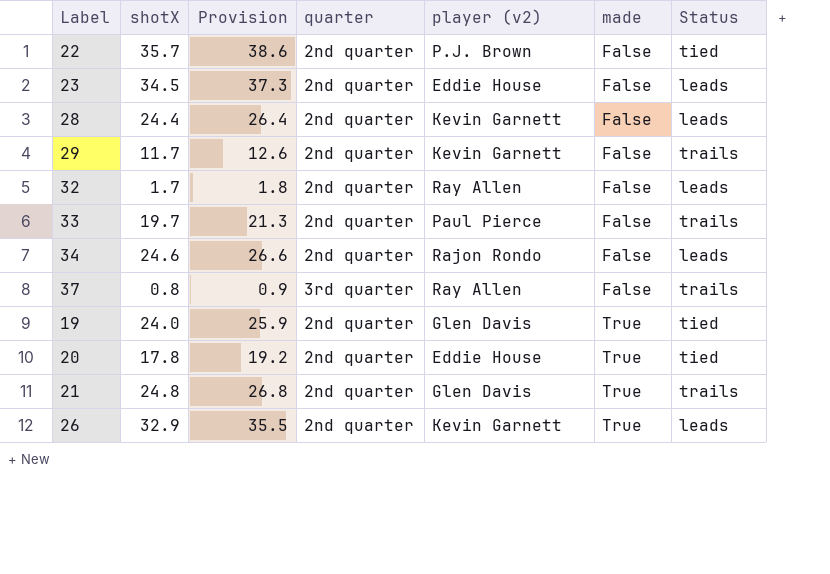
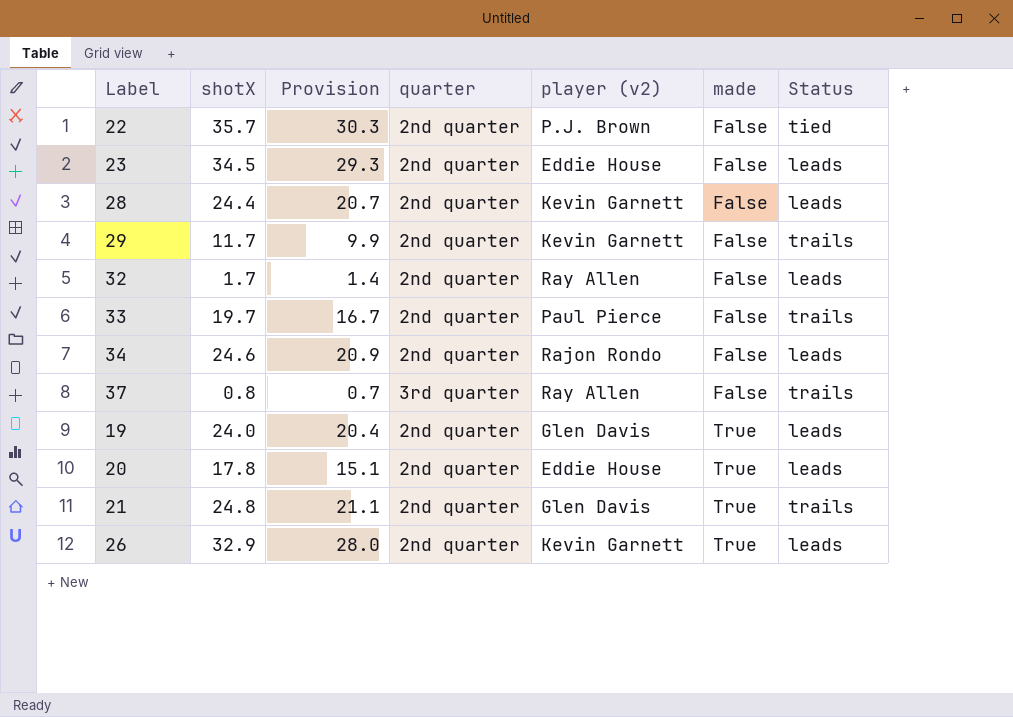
column Provision | formula: [shotX] * 1.08 -> [shotX] * 0.85
19 | Status: tied -> leads
20 | Status: tied -> leads

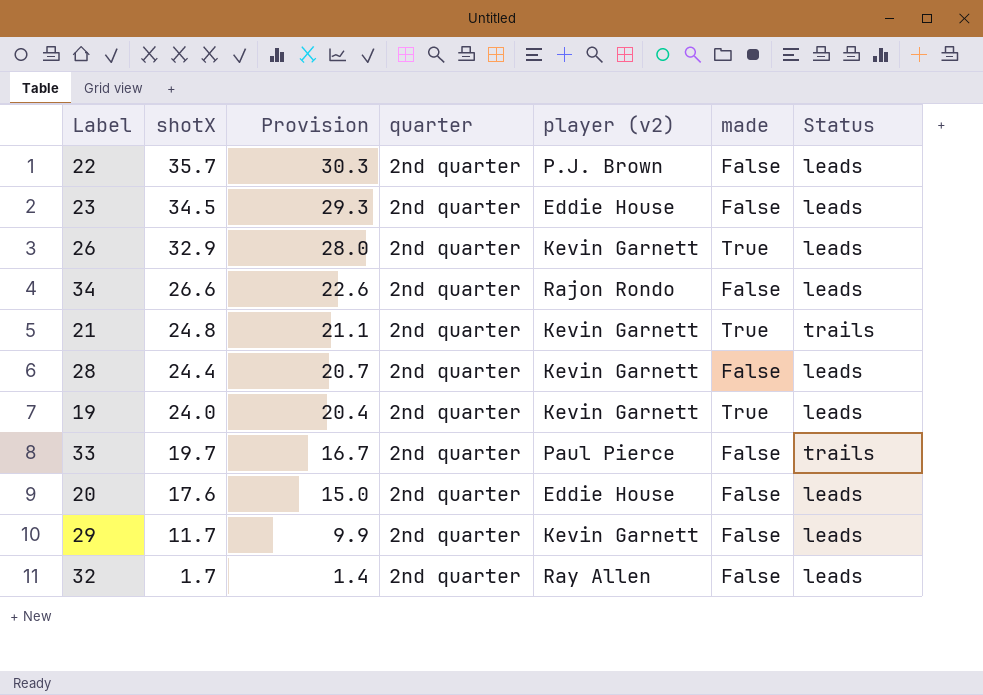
row order: made ascending -> shotX descending
row 37: 0.8 | 0.7 | 3rd quarter | Ray Allen | False | trails -> none
22 | Status: tied -> leads
34 | shotX: 24.6 -> 26.6
34 | Provision: 20.9 -> 22.6
21 | player (v2): Glen Davis -> Kevin Garnett
19 | player (v2): Glen Davis -> Kevin Garnett
20 | shotX: 17.8 -> 17.6
20 | Provision: 15.1 -> 15.0
20 | made: True -> False
29 | Status: trails -> leads

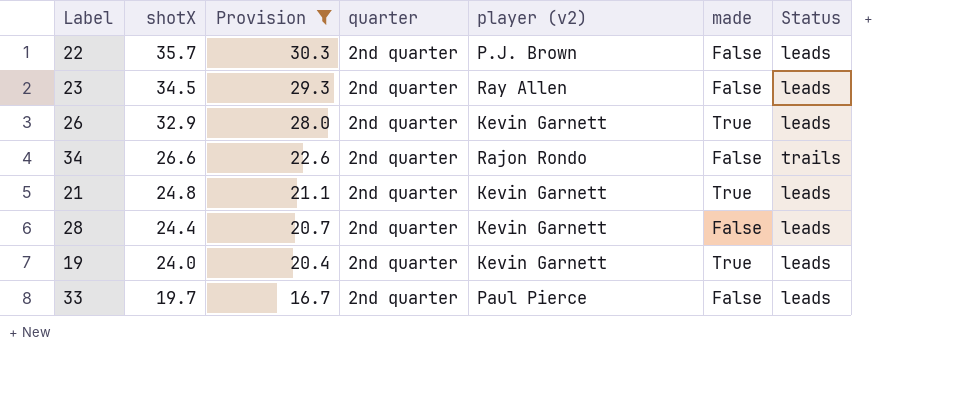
filter: none -> Provision >= 16.7
23 | player (v2): Eddie House -> Ray Allen
34 | Status: leads -> trails
21 | Status: trails -> leads
33 | Status: trails -> leads

